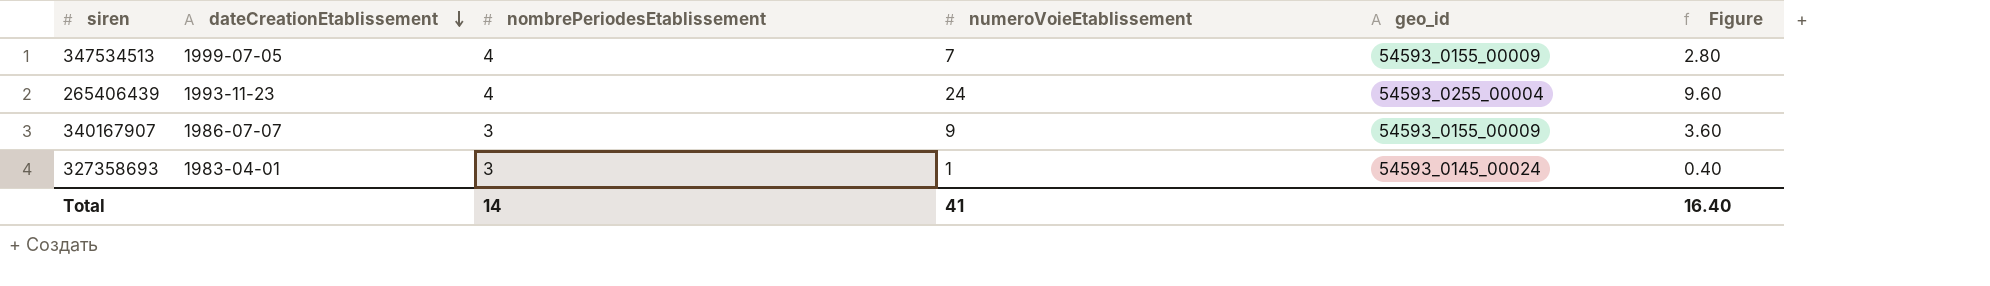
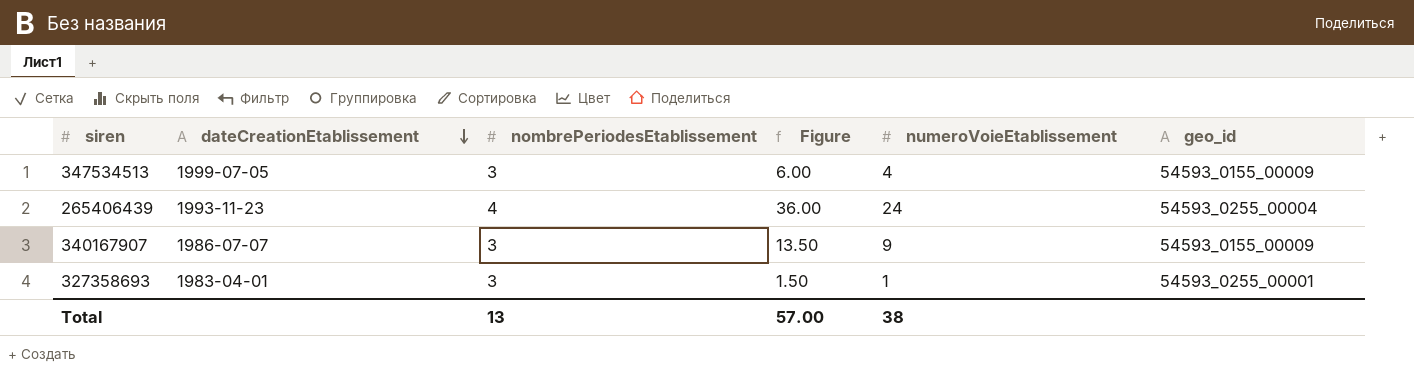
column Figure | formula: [numeroVoieEtablissement] * 0.4 -> [numeroVoieEtablissement] * 1.5
column Figure | position: 6 -> 4
347534513 | nombrePeriodesEtablissement: 4 -> 3
347534513 | numeroVoieEtablissement: 7 -> 4
327358693 | geo_id: 54593_0145_00024 -> 54593_0255_00001
Total | nombrePeriodesEtablissement: 14 -> 13
Total | Figure: 16.40 -> 57.00
Total | numeroVoieEtablissement: 41 -> 38

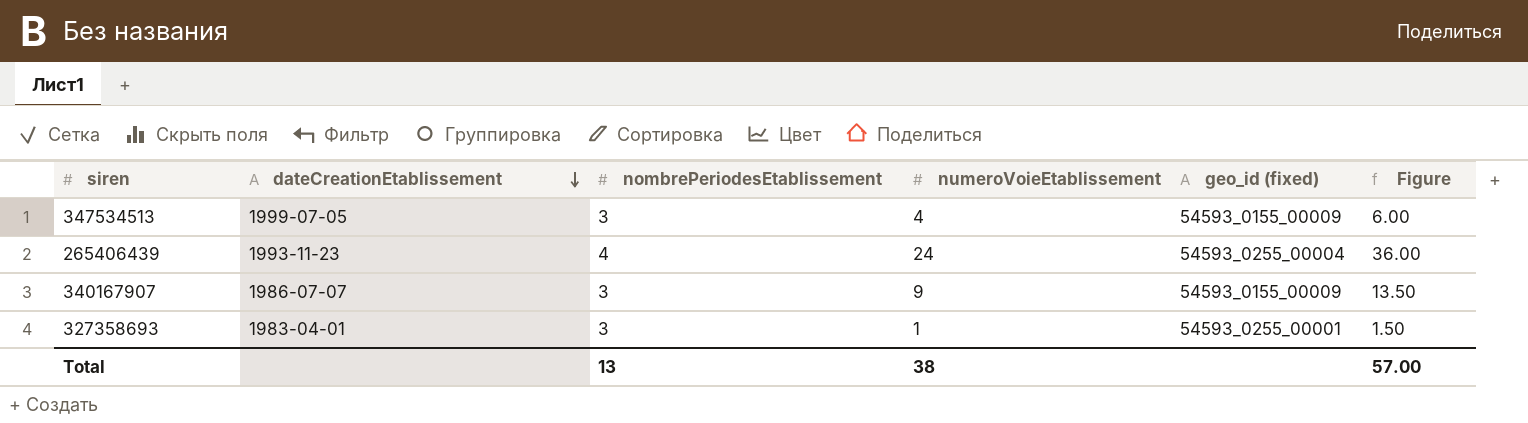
column name: geo_id -> geo_id (fixed)
column Figure | position: 4 -> 6

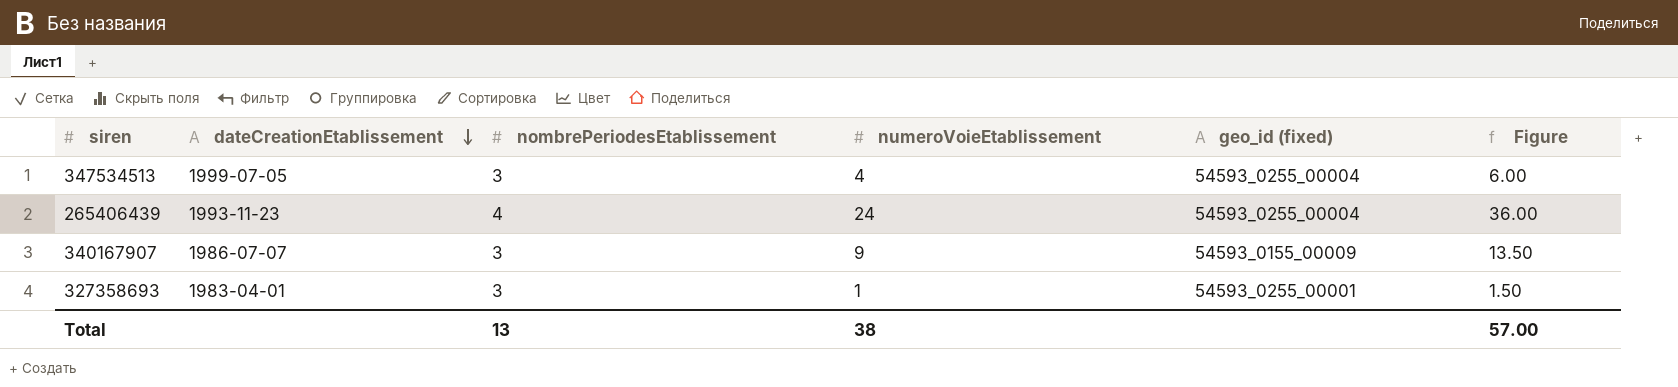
347534513 | geo_id (fixed): 54593_0155_00009 -> 54593_0255_00004

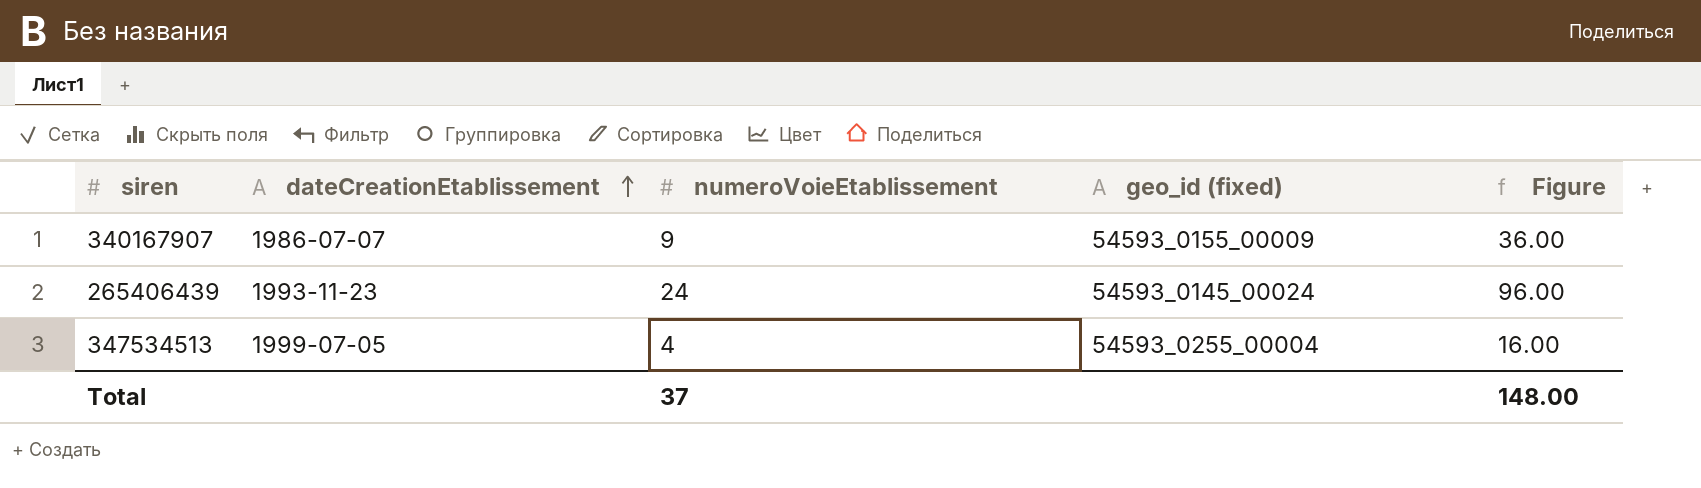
row order: dateCreationEtablissement descending -> dateCreationEtablissement ascending
column nombrePeriodesEtablissement | position: 3 -> none
column Figure | formula: [numeroVoieEtablissement] * 1.5 -> [numeroVoieEtablissement] * 4
row 327358693: 1983-04-01 | 3 | 1 | 54593_0255_00001 | 1.50 -> none
265406439 | geo_id (fixed): 54593_0255_00004 -> 54593_0145_00024
Total | numeroVoieEtablissement: 38 -> 37
Total | Figure: 57.00 -> 148.00

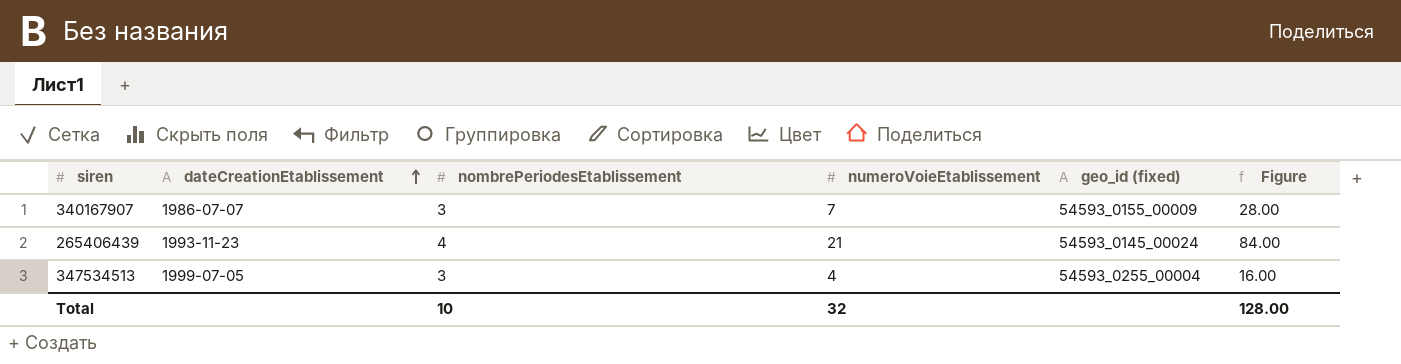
column nombrePeriodesEtablissement | position: none -> 3
340167907 | numeroVoieEtablissement: 9 -> 7
340167907 | Figure: 36.00 -> 28.00
265406439 | numeroVoieEtablissement: 24 -> 21
265406439 | Figure: 96.00 -> 84.00
Total | numeroVoieEtablissement: 37 -> 32
Total | Figure: 148.00 -> 128.00

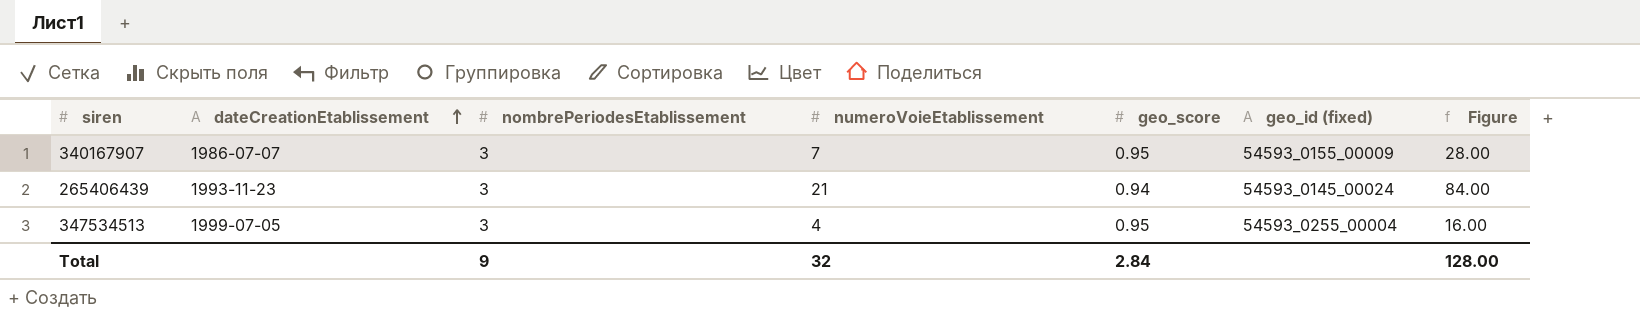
column geo_score | position: none -> 5
265406439 | nombrePeriodesEtablissement: 4 -> 3
Total | nombrePeriodesEtablissement: 10 -> 9

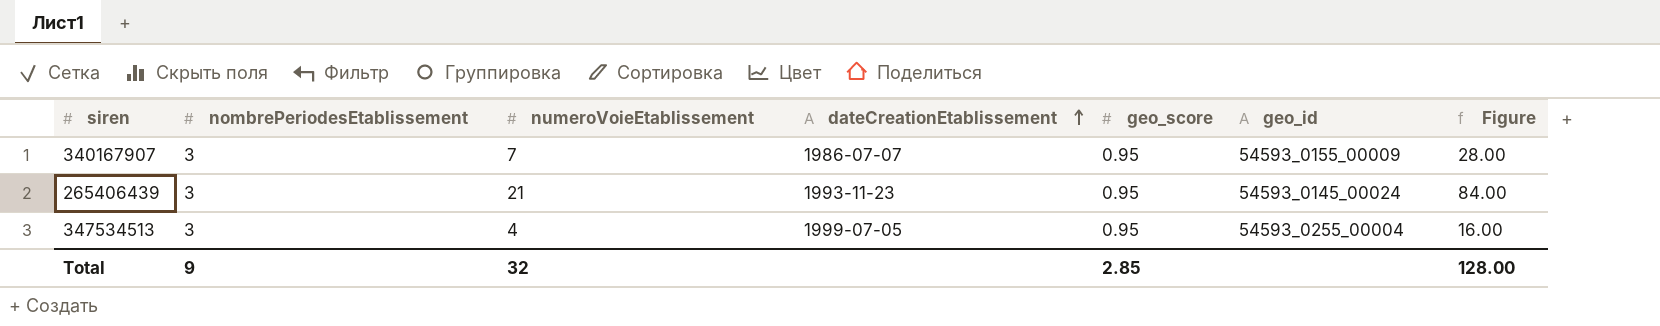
column dateCreationEtablissement | position: 2 -> 4
column name: geo_id (fixed) -> geo_id
265406439 | geo_score: 0.94 -> 0.95
Total | geo_score: 2.84 -> 2.85

